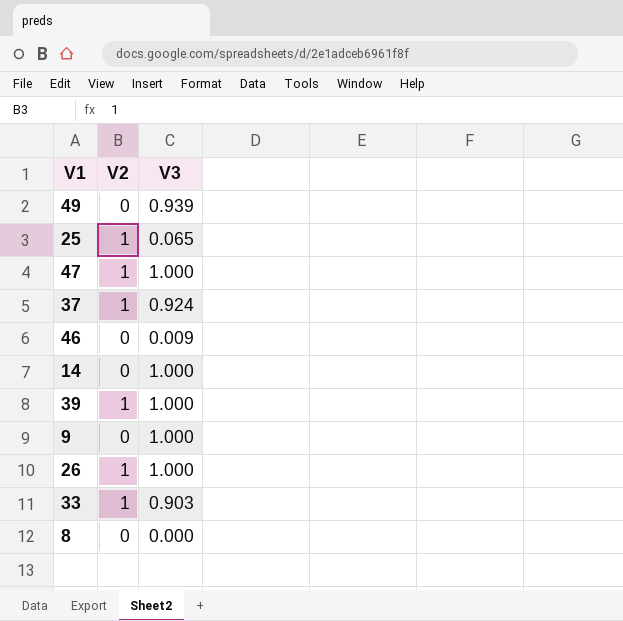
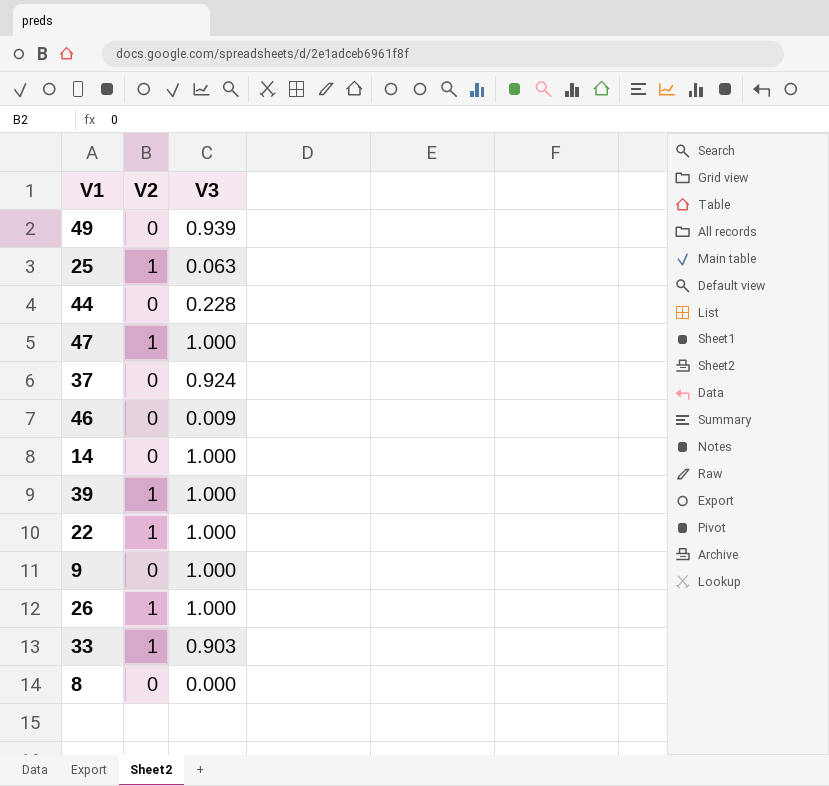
25 | V3: 0.065 -> 0.063
row 44: none -> 0 | 0.228
37 | V2: 1 -> 0
row 22: none -> 1 | 1.000

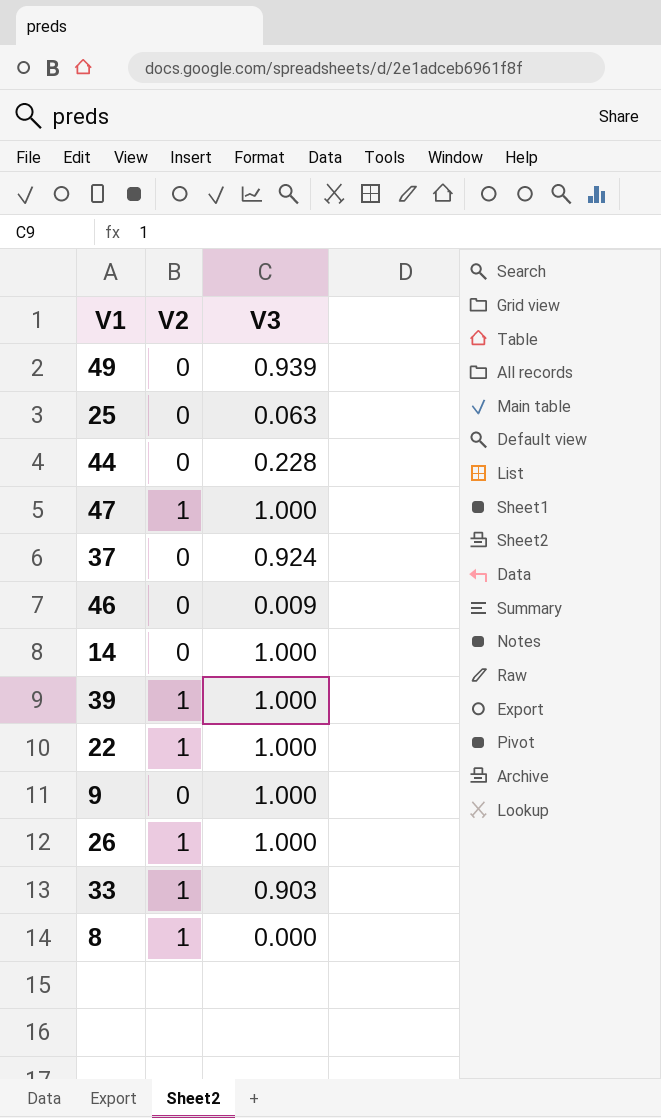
25 | V2: 1 -> 0
8 | V2: 0 -> 1

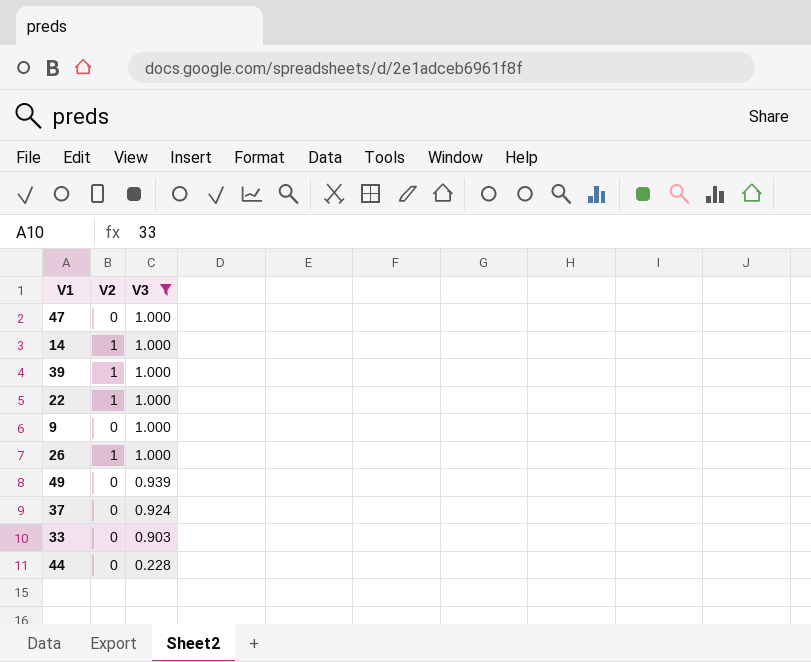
filter: none -> V3 >= 0.228
row order: none -> V3 descending
47 | V2: 1 -> 0
14 | V2: 0 -> 1
33 | V2: 1 -> 0

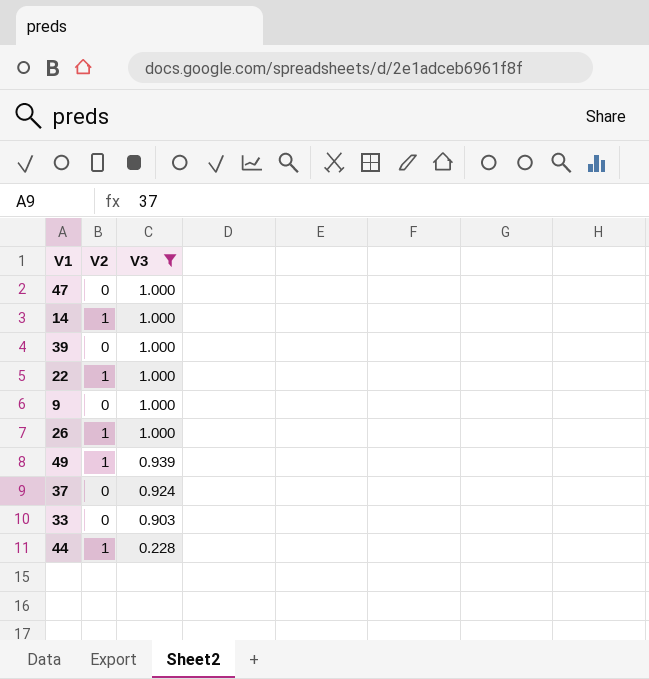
39 | V2: 1 -> 0
49 | V2: 0 -> 1
44 | V2: 0 -> 1

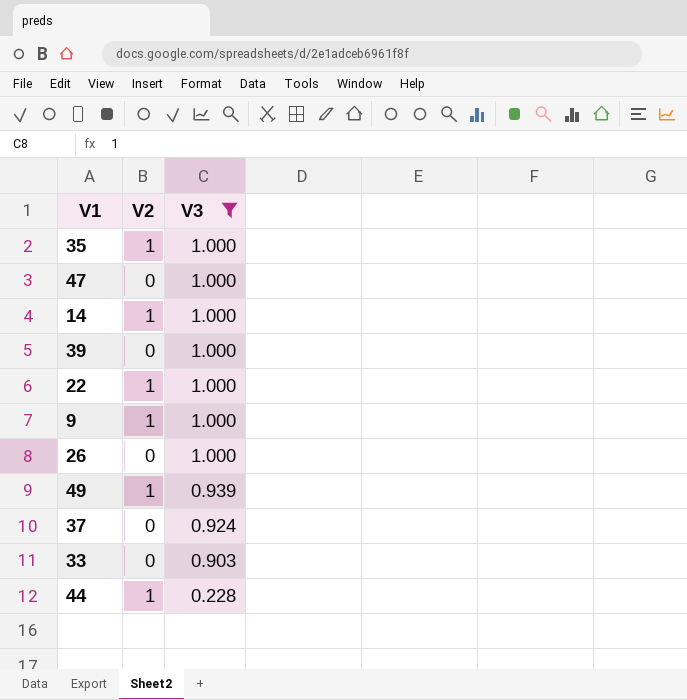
row 35: none -> 1 | 1.000
9 | V2: 0 -> 1
26 | V2: 1 -> 0

